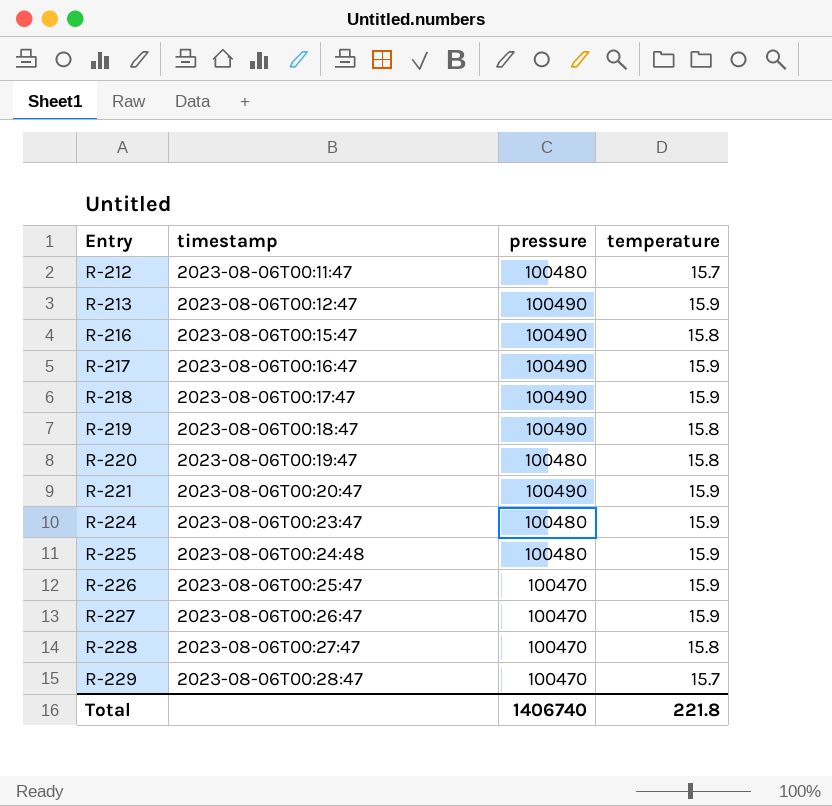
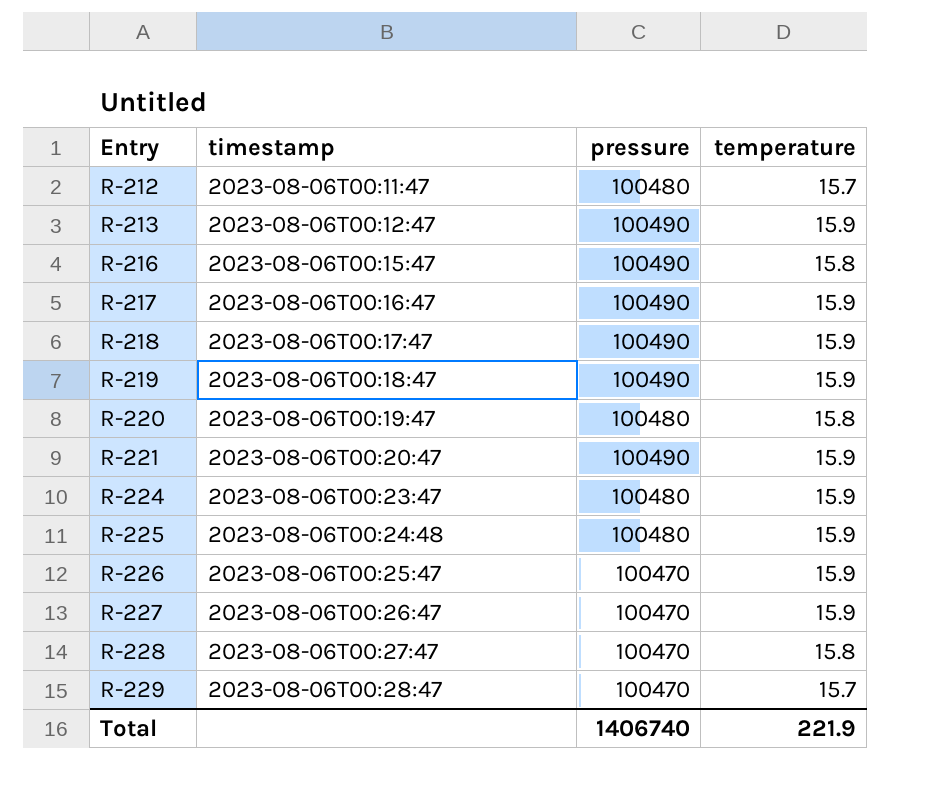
R-219 | temperature: 15.8 -> 15.9
Total | temperature: 221.8 -> 221.9

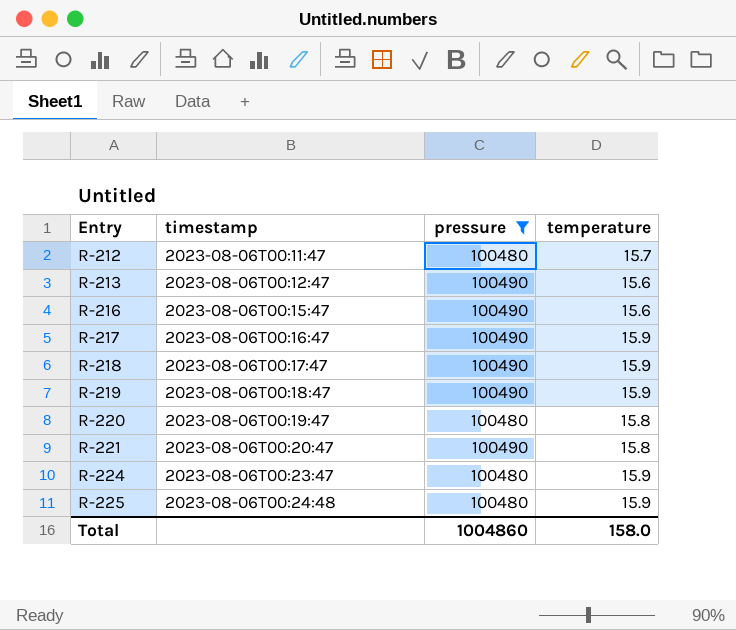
filter: none -> pressure != 100470
R-213 | temperature: 15.9 -> 15.6
R-216 | temperature: 15.8 -> 15.6
R-221 | temperature: 15.9 -> 15.8
Total | pressure: 1406740 -> 1004860
Total | temperature: 221.9 -> 158.0

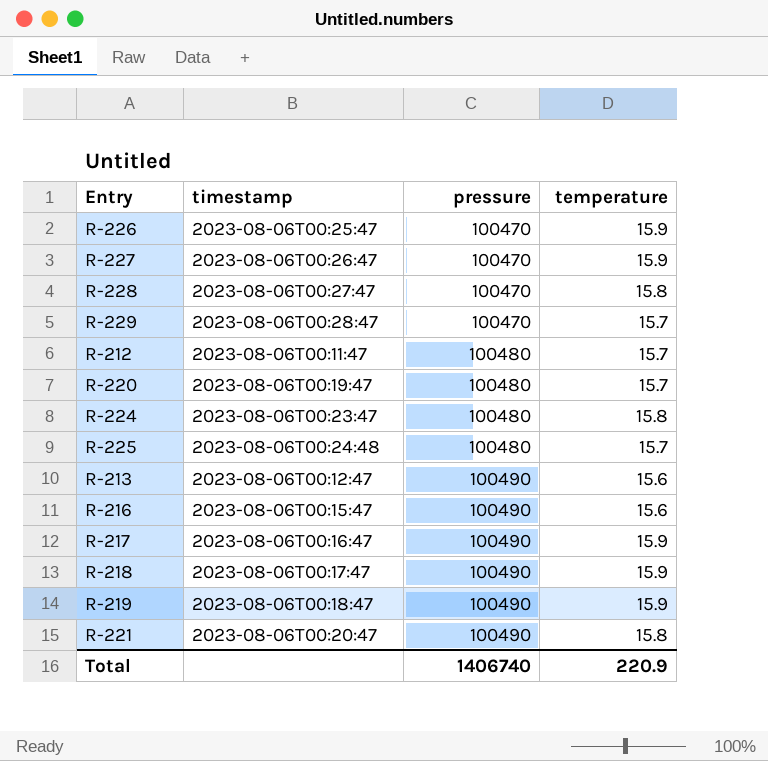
filter: pressure != 100470 -> none
row order: Entry ascending -> pressure ascending
R-220 | temperature: 15.8 -> 15.7
R-224 | temperature: 15.9 -> 15.8
R-225 | temperature: 15.9 -> 15.7
Total | pressure: 1004860 -> 1406740
Total | temperature: 158.0 -> 220.9

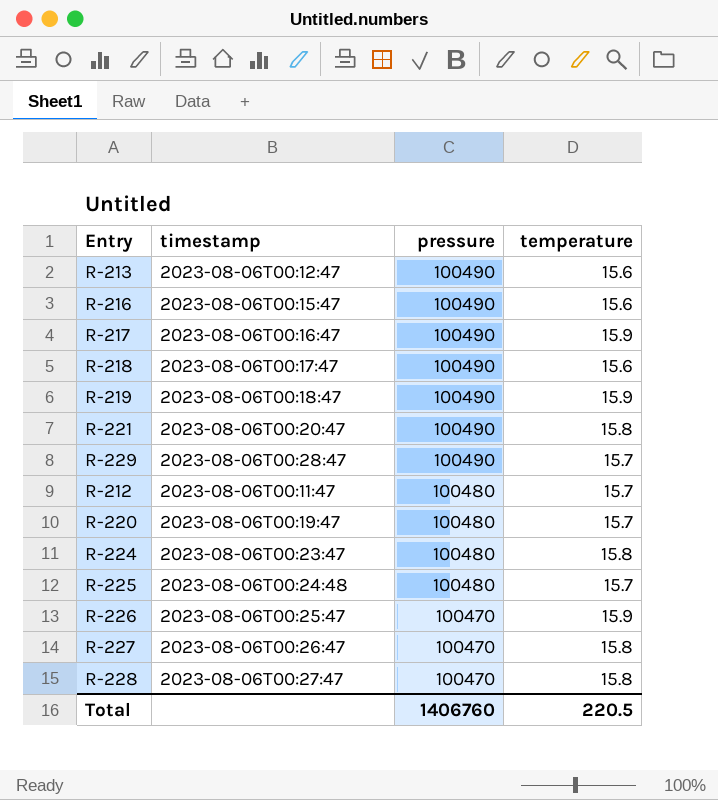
row order: pressure ascending -> pressure descending
R-218 | temperature: 15.9 -> 15.6
R-229 | pressure: 100470 -> 100490
R-227 | temperature: 15.9 -> 15.8
Total | pressure: 1406740 -> 1406760
Total | temperature: 220.9 -> 220.5

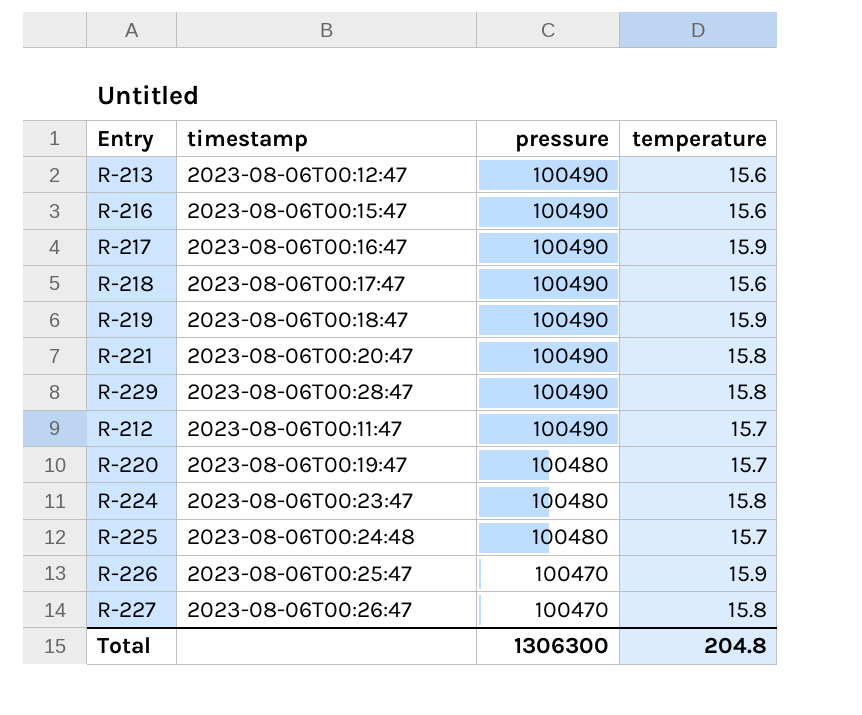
row R-228: 2023-08-06T00:27:47 | 100470 | 15.8 -> none
R-229 | temperature: 15.7 -> 15.8
R-212 | pressure: 100480 -> 100490
Total | pressure: 1406760 -> 1306300
Total | temperature: 220.5 -> 204.8

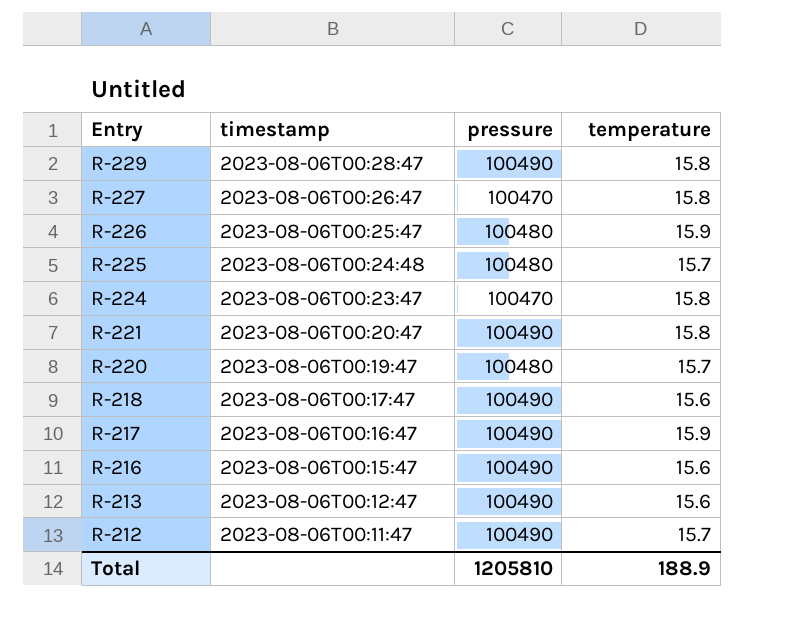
row order: pressure descending -> Entry descending
row R-219: 2023-08-06T00:18:47 | 100490 | 15.9 -> none
R-226 | pressure: 100470 -> 100480
R-224 | pressure: 100480 -> 100470
Total | pressure: 1306300 -> 1205810
Total | temperature: 204.8 -> 188.9

